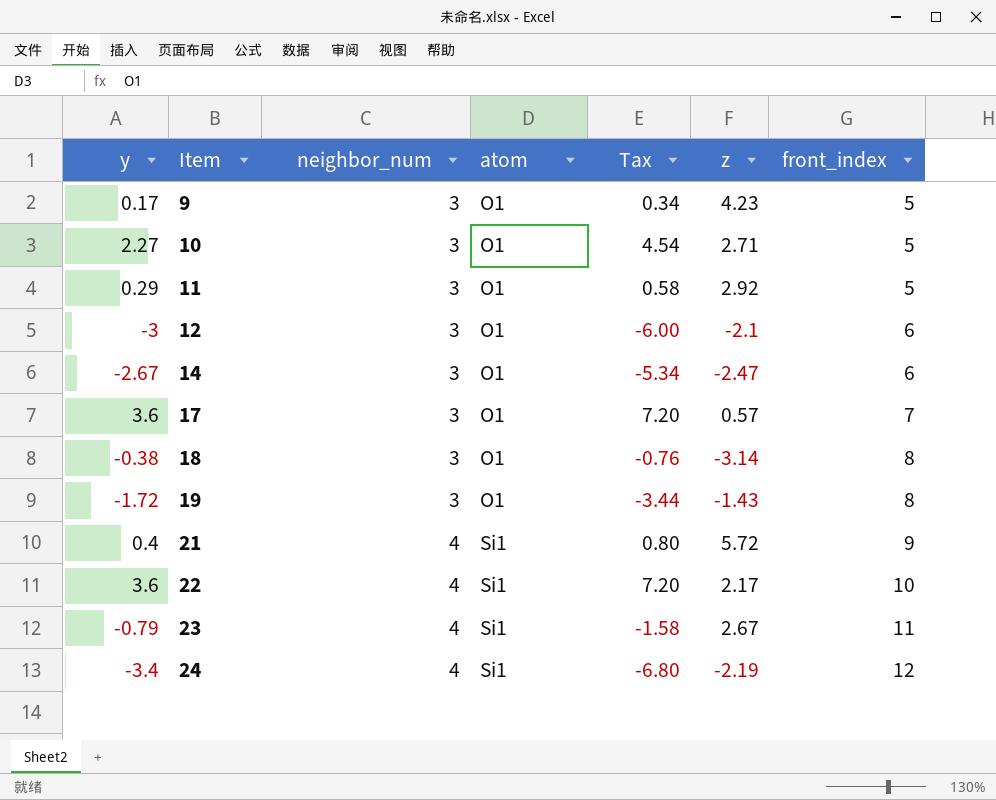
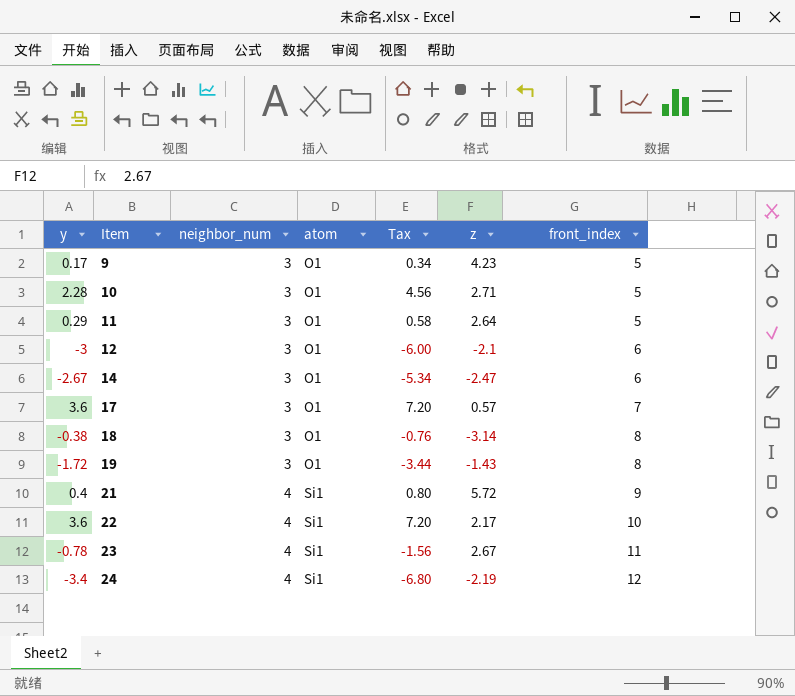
10 | y: 2.27 -> 2.28
10 | Tax: 4.54 -> 4.56
11 | z: 2.92 -> 2.64
23 | y: -0.79 -> -0.78
23 | Tax: -1.58 -> -1.56

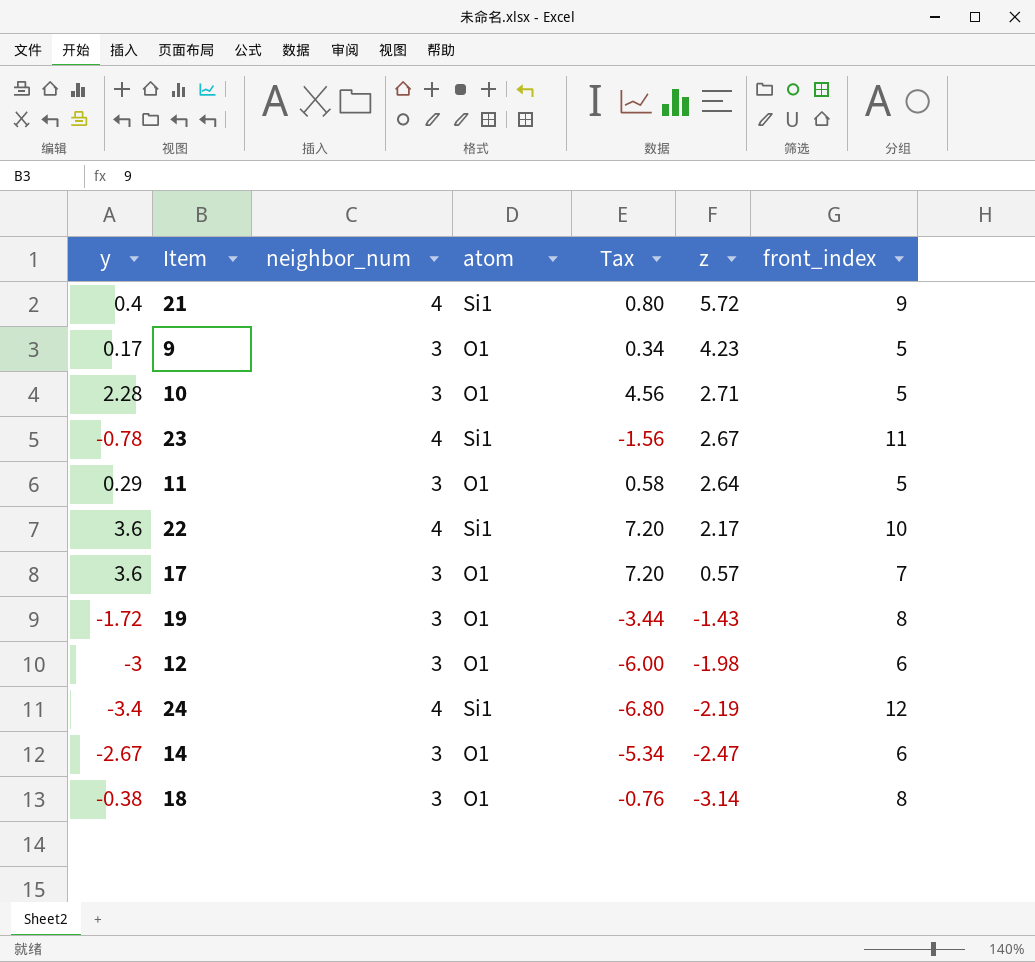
row order: Item ascending -> z descending
12 | z: -2.1 -> -1.98

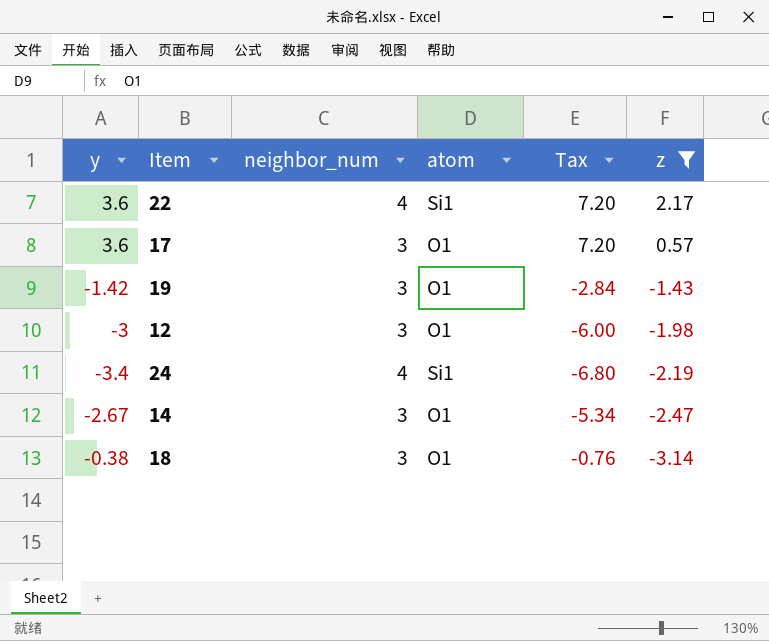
filter: none -> z <= 2.17
column front_index | position: 7 -> none
19 | y: -1.72 -> -1.42
19 | Tax: -3.44 -> -2.84

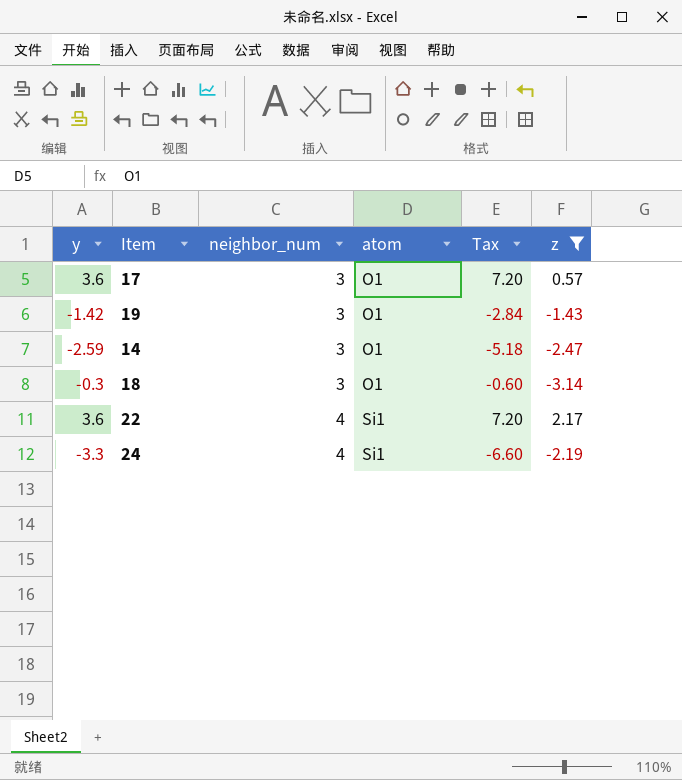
row order: z descending -> neighbor_num ascending
row 12: -3 | 3 | O1 | -6.00 | -1.98 -> none
14 | y: -2.67 -> -2.59
14 | Tax: -5.34 -> -5.18
18 | y: -0.38 -> -0.3
18 | Tax: -0.76 -> -0.60
24 | y: -3.4 -> -3.3
24 | Tax: -6.80 -> -6.60

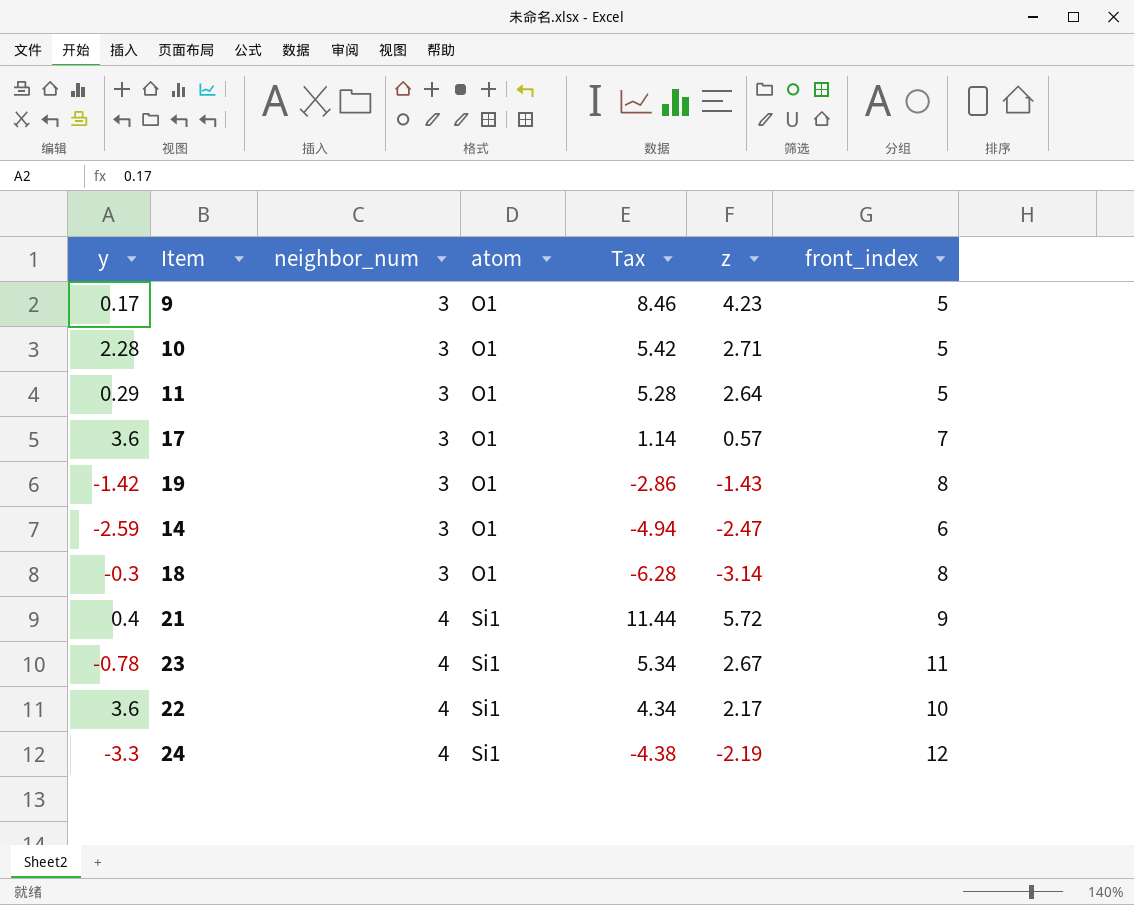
filter: z <= 2.17 -> none
column Tax | formula: [y] * 2 -> [z] * 2
column front_index | position: none -> 7

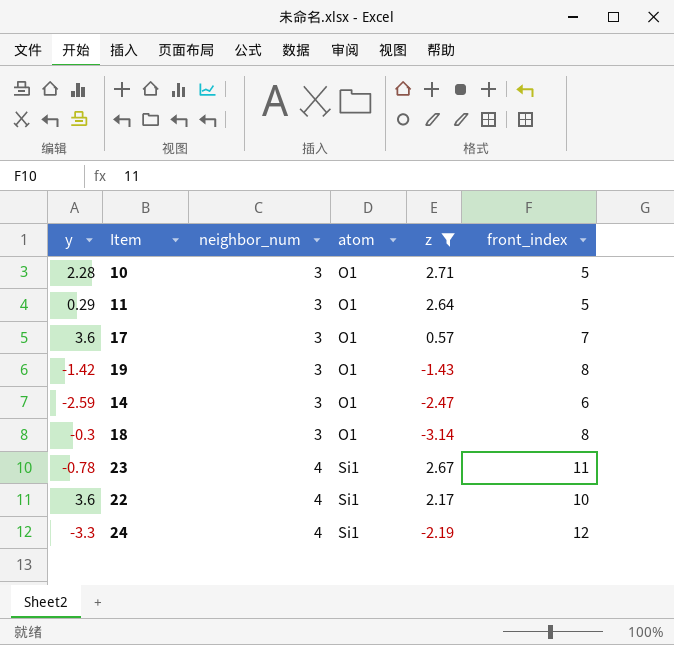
filter: none -> z <= 2.71
column Tax | formula: [z] * 2 -> none

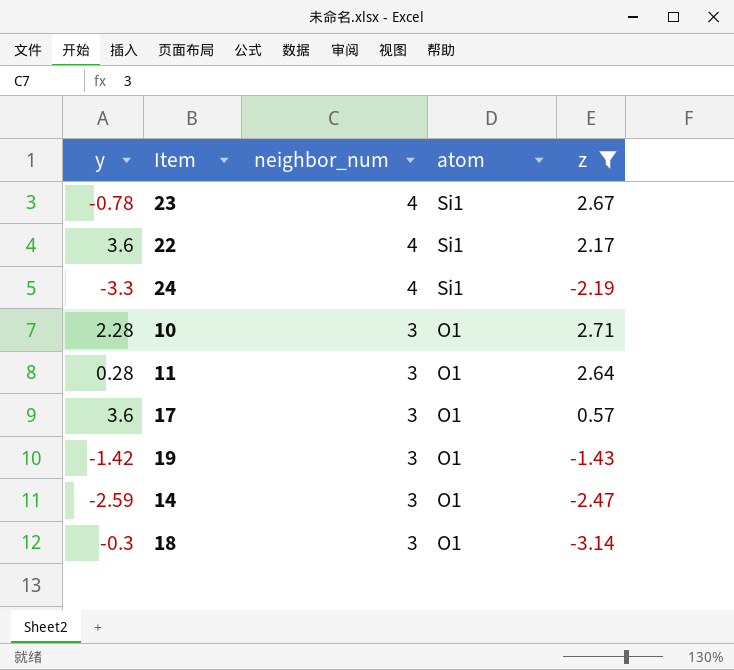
row order: neighbor_num ascending -> neighbor_num descending
column front_index | position: 6 -> none
11 | y: 0.29 -> 0.28

